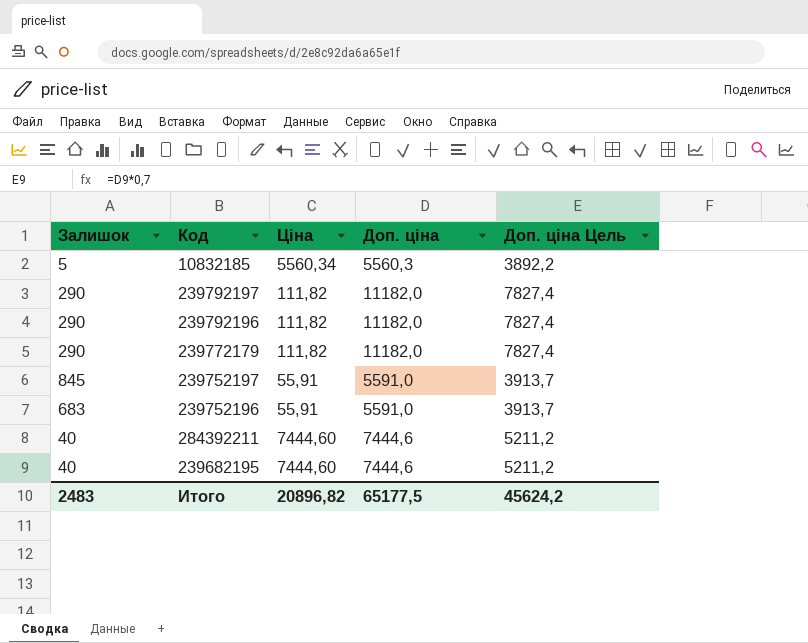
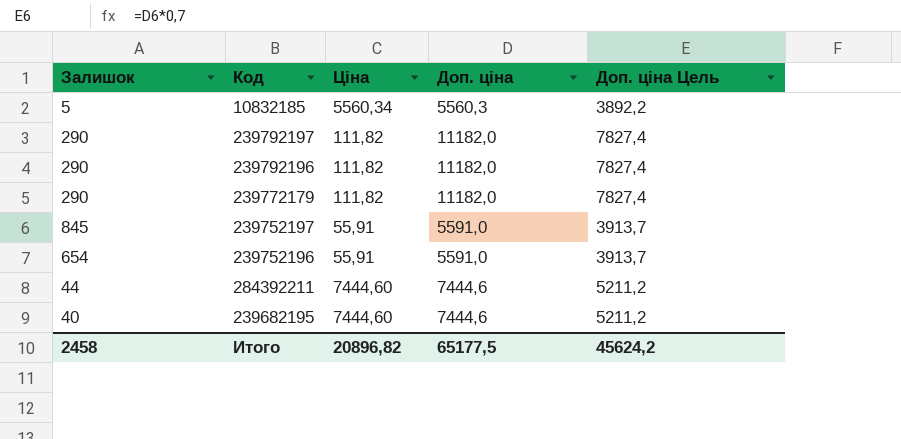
239752196 | Залишок: 683 -> 654
284392211 | Залишок: 40 -> 44
Итого | Залишок: 2483 -> 2458

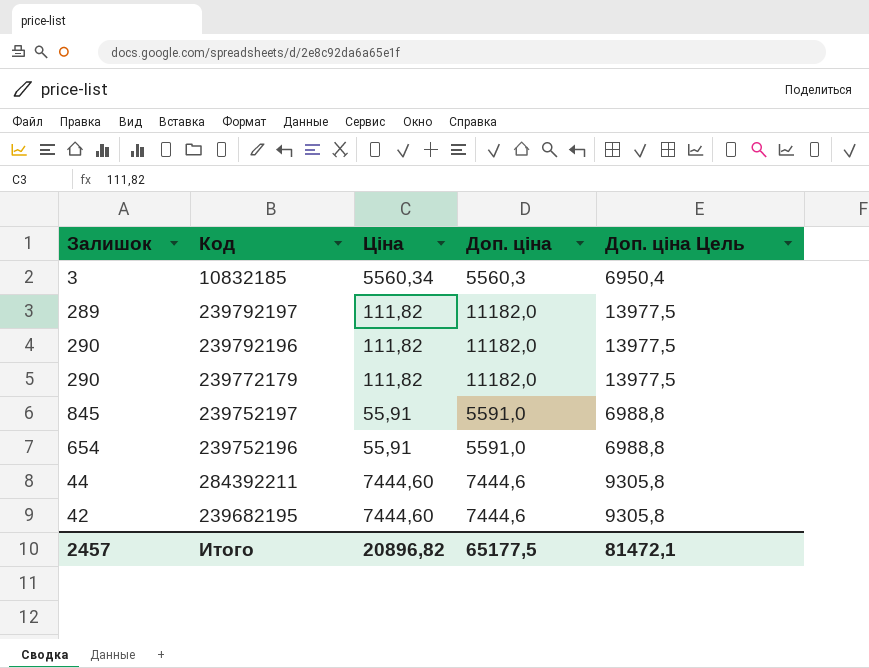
column Доп. ціна Цель | formula: [Доп. ціна] * 0,7 -> [Доп. ціна] * 1,25
10832185 | Залишок: 5 -> 3
239792197 | Залишок: 290 -> 289
239682195 | Залишок: 40 -> 42
Итого | Залишок: 2458 -> 2457
Итого | Доп. ціна Цель: 45624,2 -> 81472,1

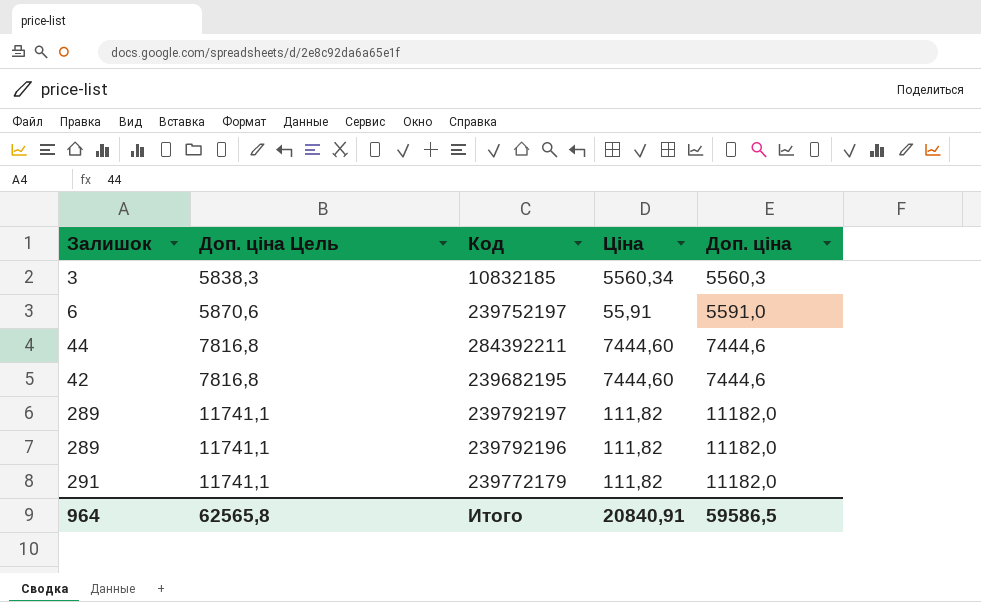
row order: none -> Доп. ціна Цель ascending
column Доп. ціна Цель | formula: [Доп. ціна] * 1,25 -> [Доп. ціна] * 1,05
column Доп. ціна Цель | position: 5 -> 2
row 239752196: 654 | 55,91 | 5591,0 | 6988,8 -> none
239752197 | Залишок: 845 -> 6
239792196 | Залишок: 290 -> 289
239772179 | Залишок: 290 -> 291
Итого | Залишок: 2457 -> 964
Итого | Доп. ціна Цель: 81472,1 -> 62565,8
Итого | Ціна: 20896,82 -> 20840,91
Итого | Доп. ціна: 65177,5 -> 59586,5

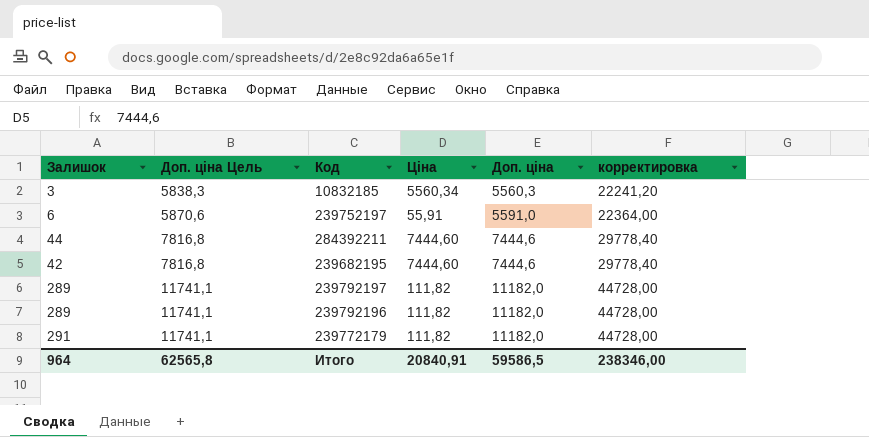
column корректировка | formula: none -> [Доп. ціна] * 4

